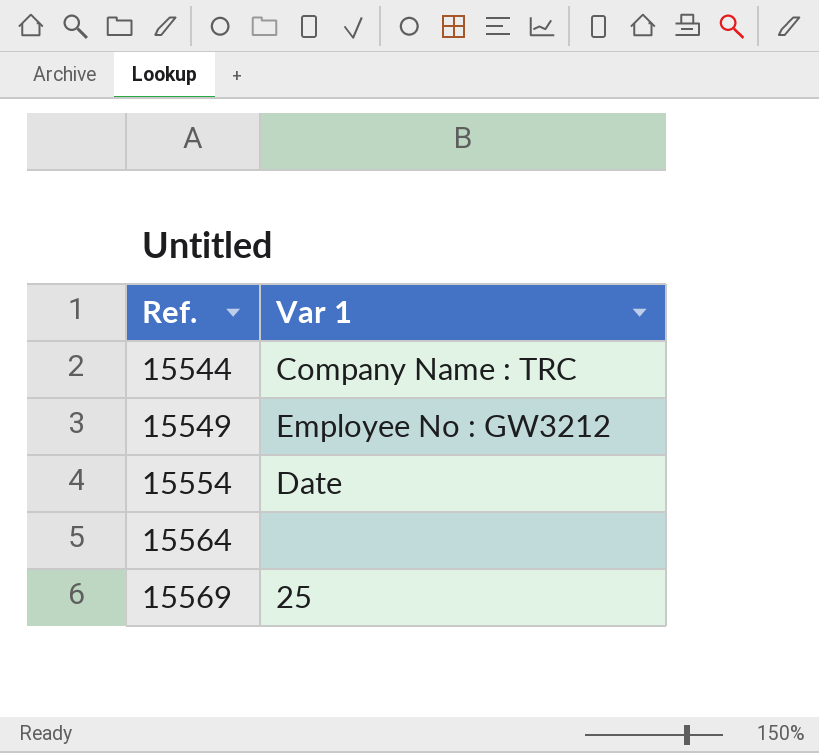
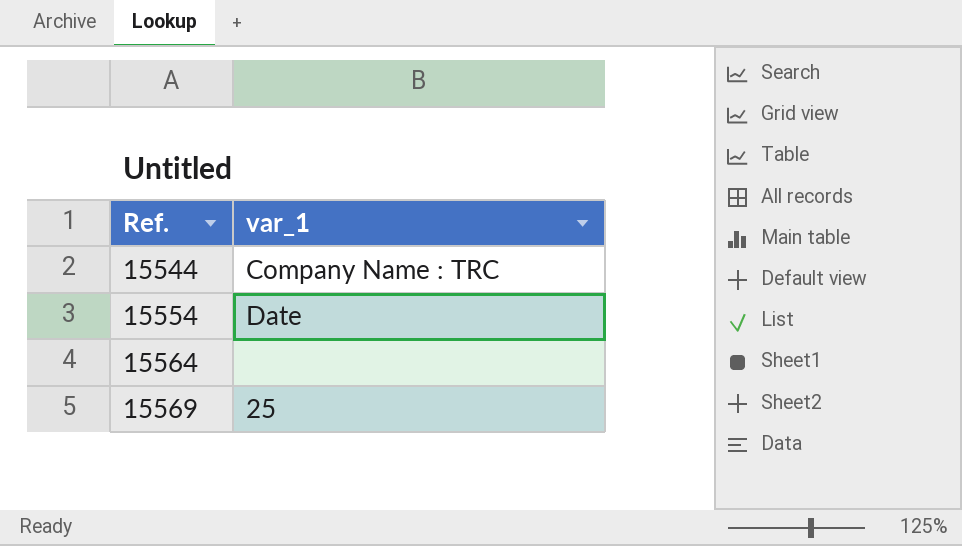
column name: Var 1 -> var_1
row 15549: Employee No : GW3212 -> none

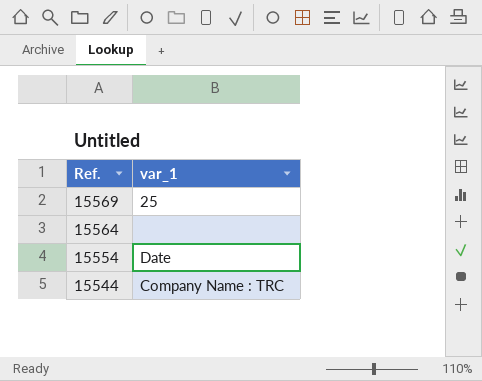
row order: Ref. ascending -> Ref. descending

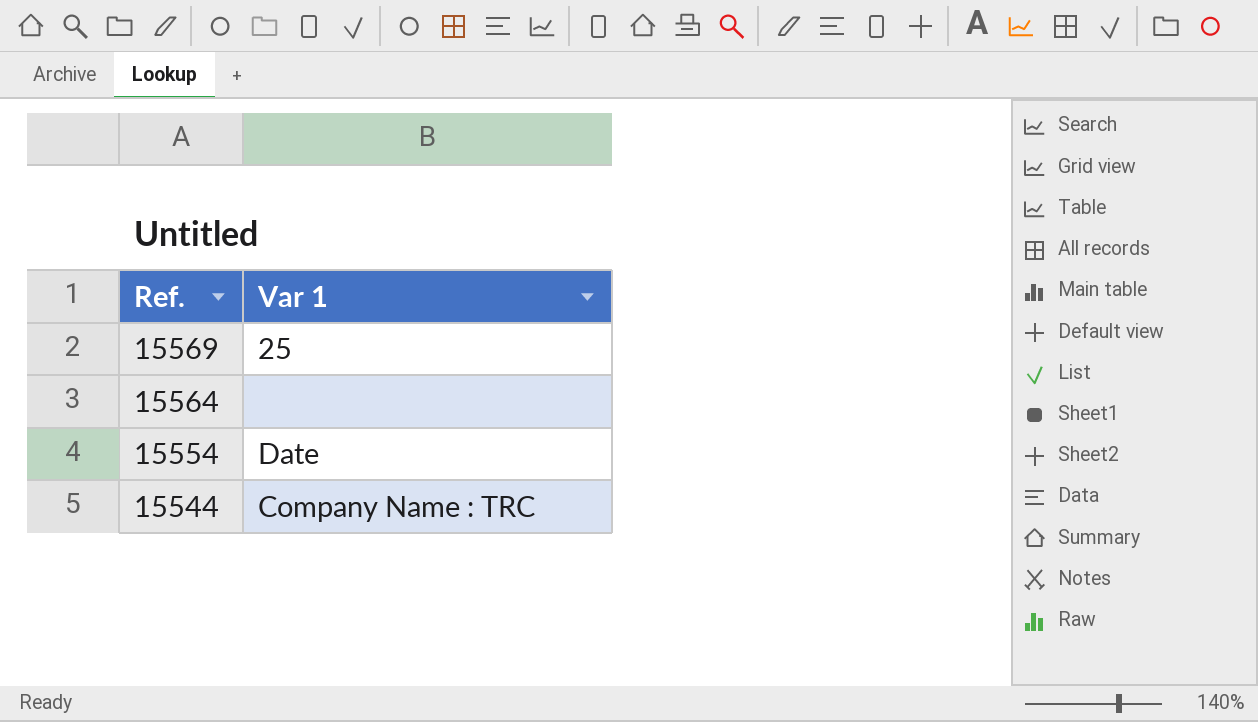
column name: var_1 -> Var 1

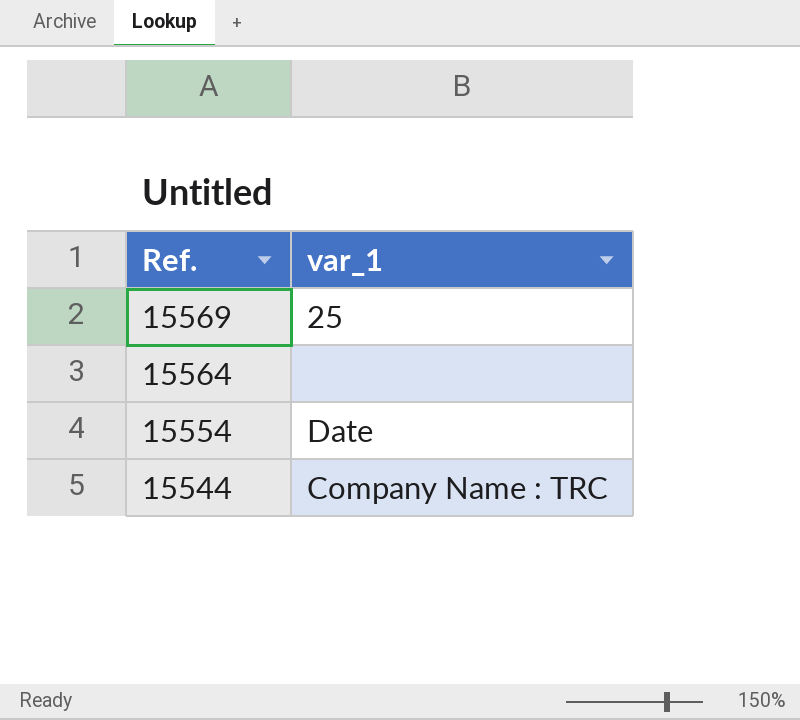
column name: Var 1 -> var_1

